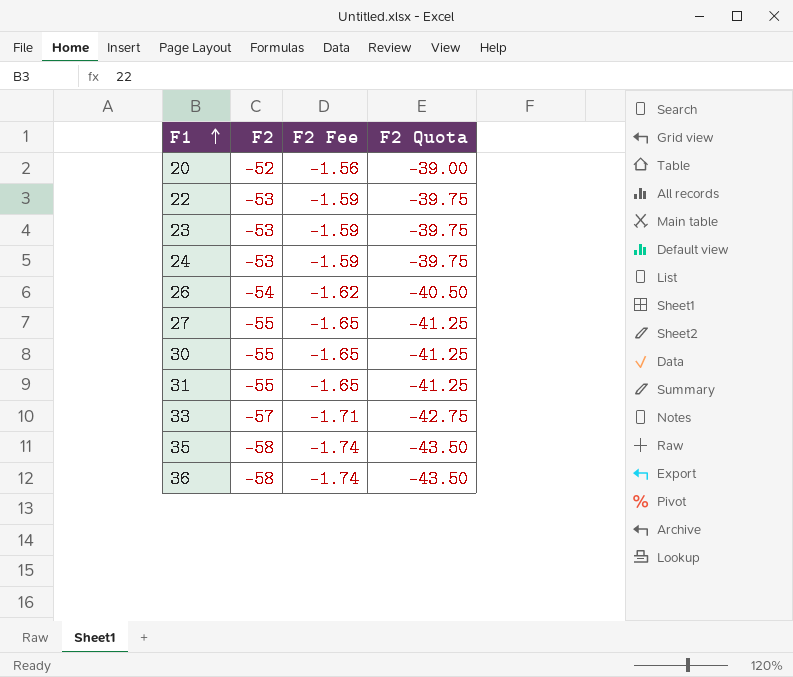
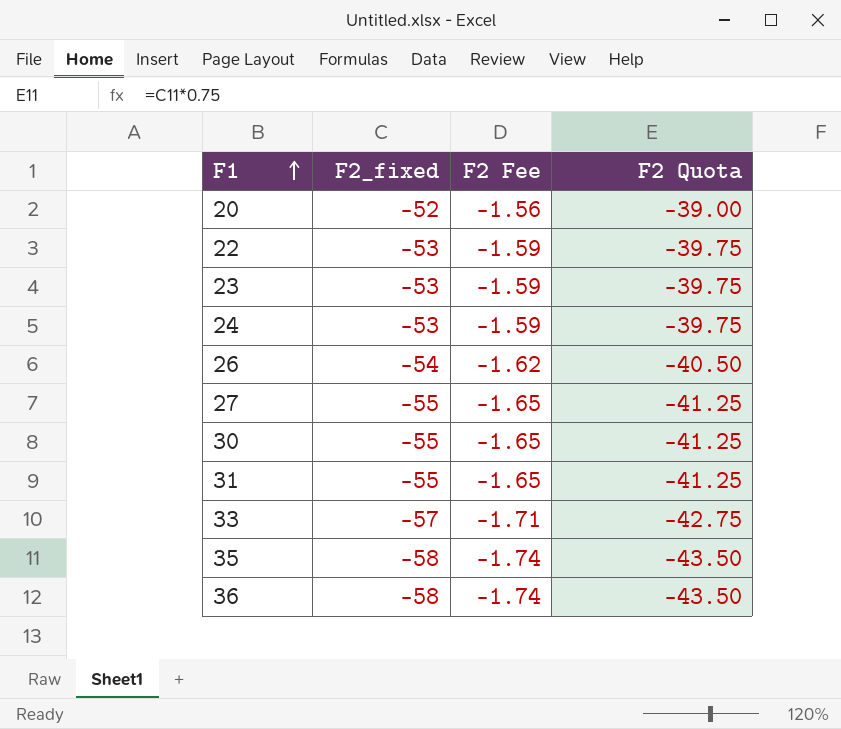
column name: F2 -> F2_fixed

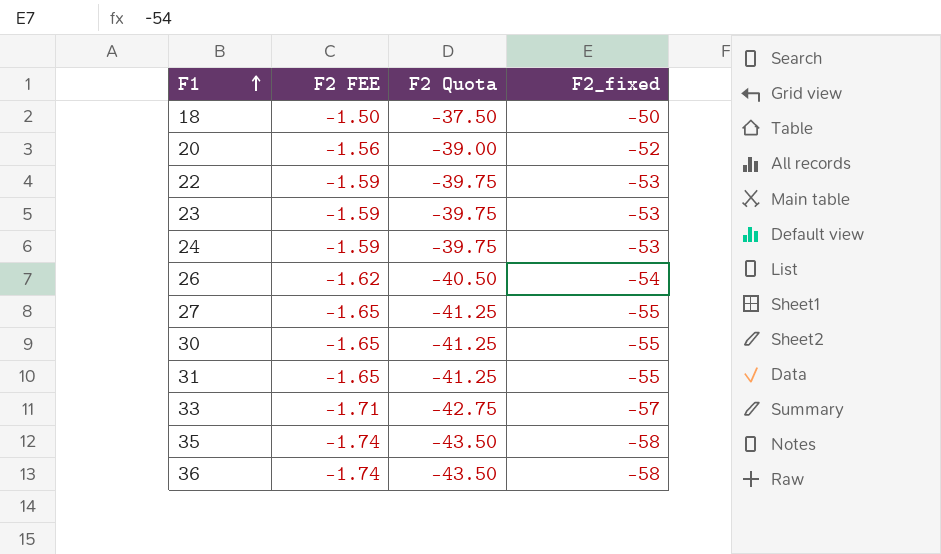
column name: F2 Fee -> F2 FEE
column F2_fixed | position: 2 -> 4
row 18: none -> -1.50 | -37.50 | -50

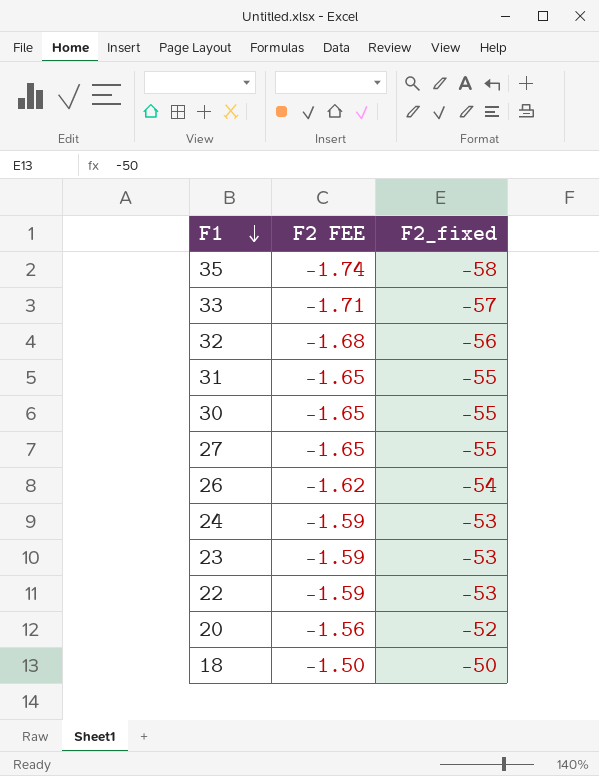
row order: F1 ascending -> F1 descending
column F2 Quota | formula: [F2_fixed] * 0.75 -> none
row 36: -1.74 | -43.50 | -58 -> none
row 32: none -> -1.68 | -56

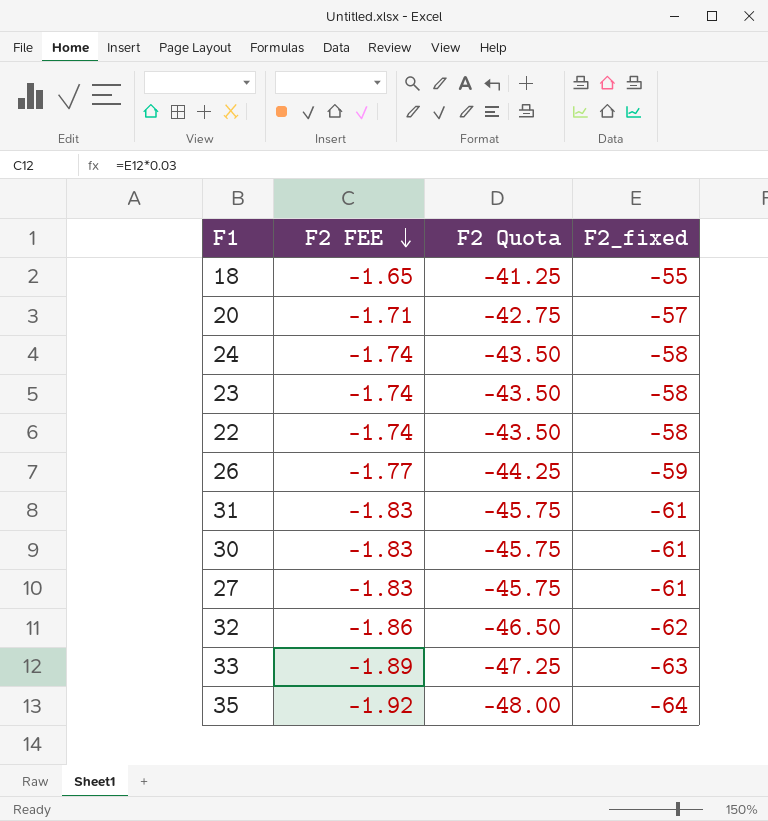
row order: F1 descending -> F2 FEE descending
column F2 Quota | formula: none -> [F2_fixed] * 0.75
18 | F2 FEE: -1.50 -> -1.65
18 | F2_fixed: -50 -> -55
20 | F2 FEE: -1.56 -> -1.71
20 | F2_fixed: -52 -> -57
24 | F2 FEE: -1.59 -> -1.74
24 | F2_fixed: -53 -> -58
23 | F2 FEE: -1.59 -> -1.74
23 | F2_fixed: -53 -> -58
22 | F2 FEE: -1.59 -> -1.74
22 | F2_fixed: -53 -> -58
26 | F2 FEE: -1.62 -> -1.77
26 | F2_fixed: -54 -> -59
31 | F2 FEE: -1.65 -> -1.83
31 | F2_fixed: -55 -> -61
30 | F2 FEE: -1.65 -> -1.83
30 | F2_fixed: -55 -> -61
27 | F2 FEE: -1.65 -> -1.83
27 | F2_fixed: -55 -> -61
32 | F2 FEE: -1.68 -> -1.86
32 | F2_fixed: -56 -> -62
33 | F2 FEE: -1.71 -> -1.89
33 | F2_fixed: -57 -> -63
35 | F2 FEE: -1.74 -> -1.92
35 | F2_fixed: -58 -> -64

